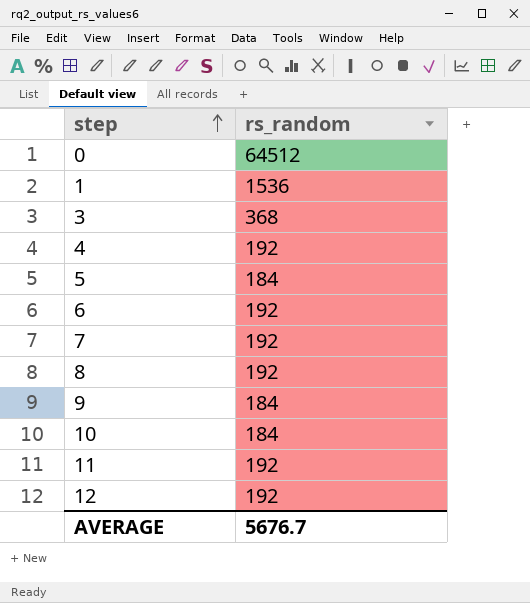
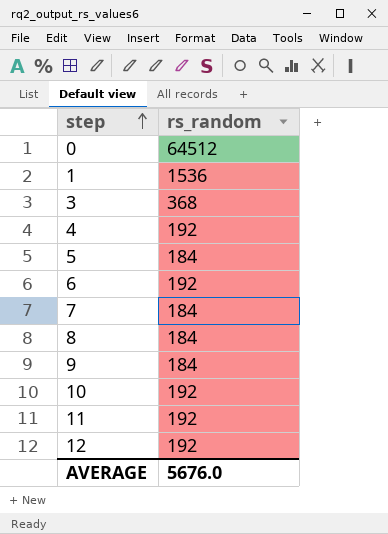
7 | rs_random: 192 -> 184
8 | rs_random: 192 -> 184
10 | rs_random: 184 -> 192
AVERAGE | rs_random: 5676.7 -> 5676.0

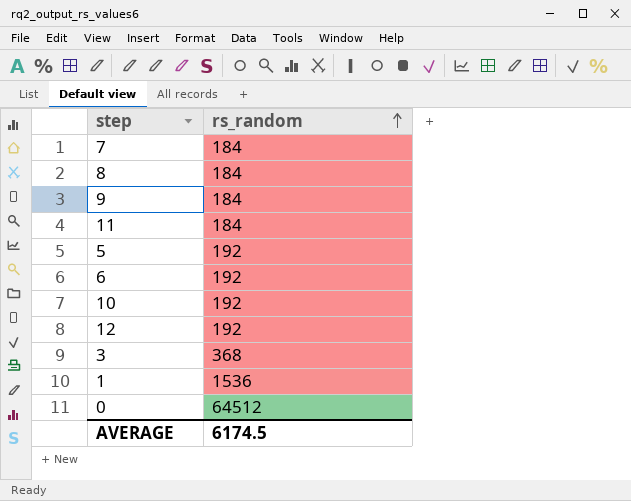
row order: step ascending -> rs_random ascending
row 4: 192 -> none
11 | rs_random: 192 -> 184
5 | rs_random: 184 -> 192
AVERAGE | rs_random: 5676.0 -> 6174.5

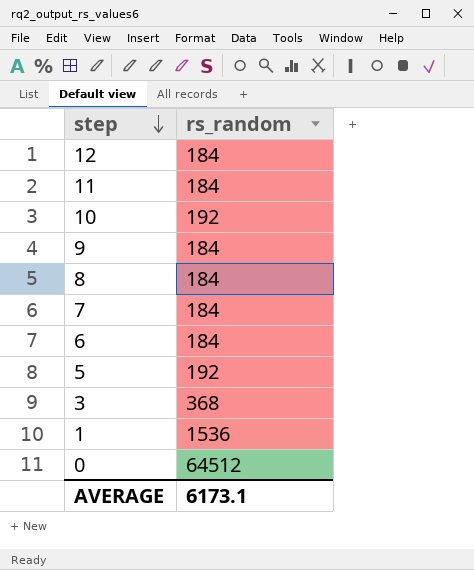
row order: rs_random ascending -> step descending
12 | rs_random: 192 -> 184
6 | rs_random: 192 -> 184
AVERAGE | rs_random: 6174.5 -> 6173.1

